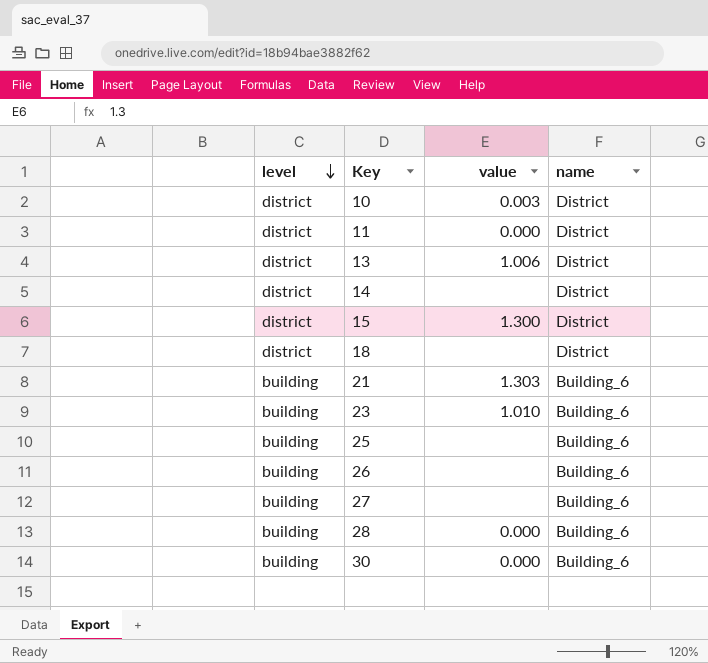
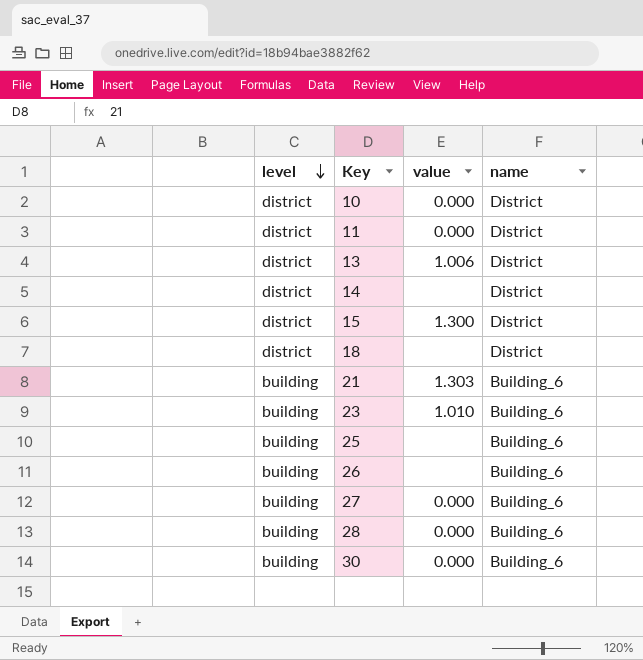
10 | value: 0.003 -> 0.000
27 | value: none -> 0.000

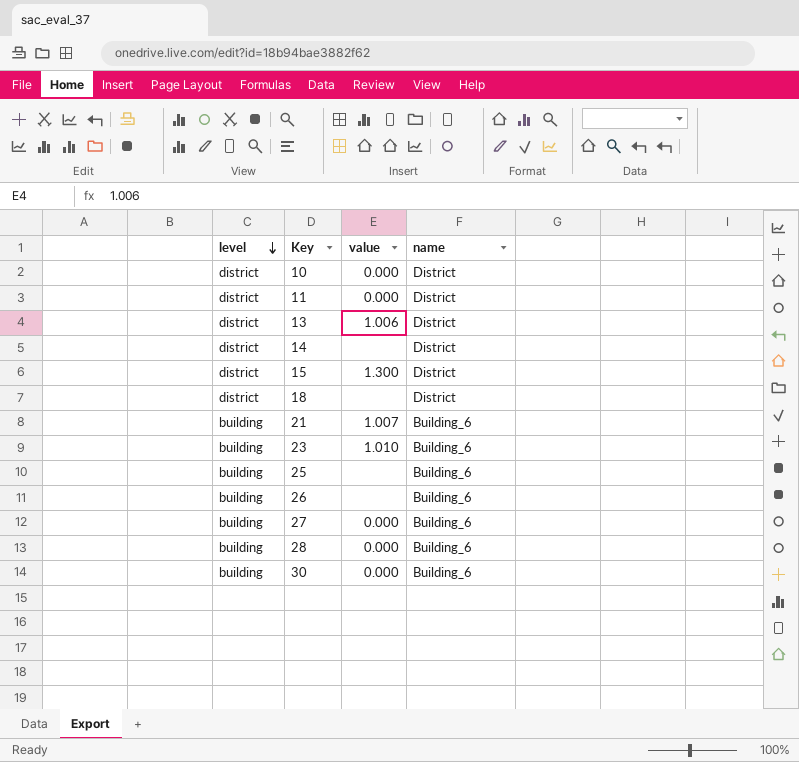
21 | value: 1.303 -> 1.007

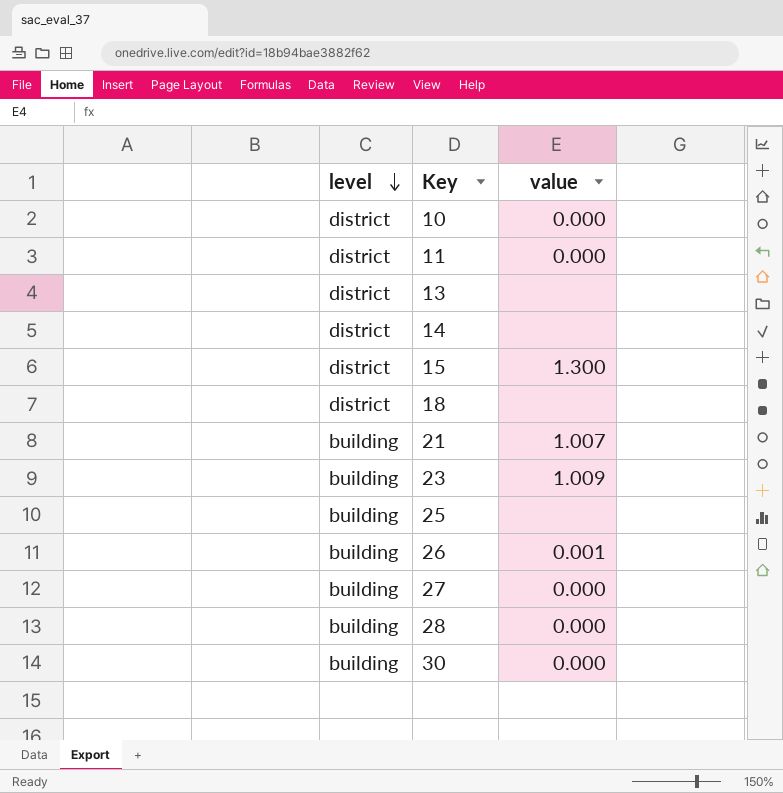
column name | position: 4 -> none
13 | value: 1.006 -> none
23 | value: 1.010 -> 1.009
26 | value: none -> 0.001

